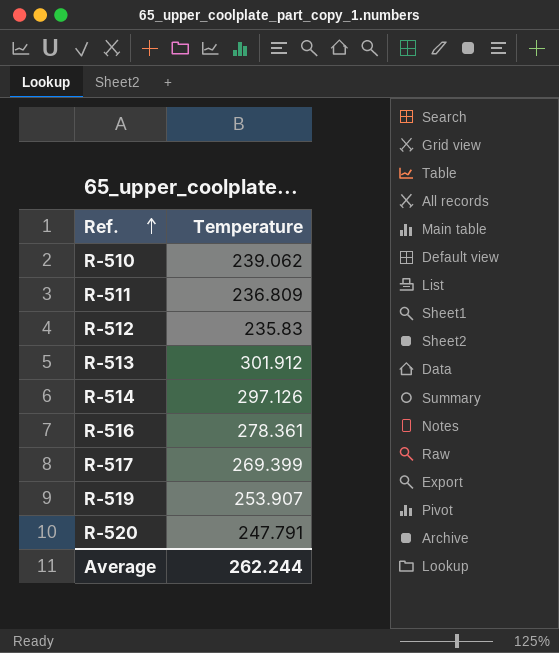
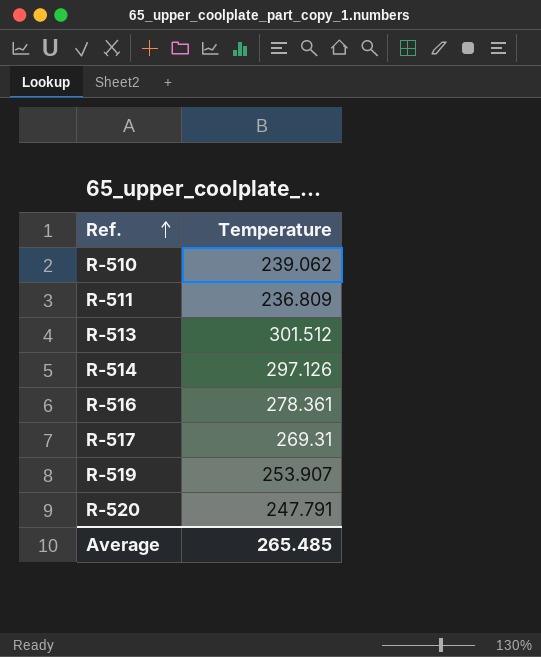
row R-512: 235.83 -> none
R-513 | Temperature: 301.912 -> 301.512
R-517 | Temperature: 269.399 -> 269.31
Average | Temperature: 262.244 -> 265.485

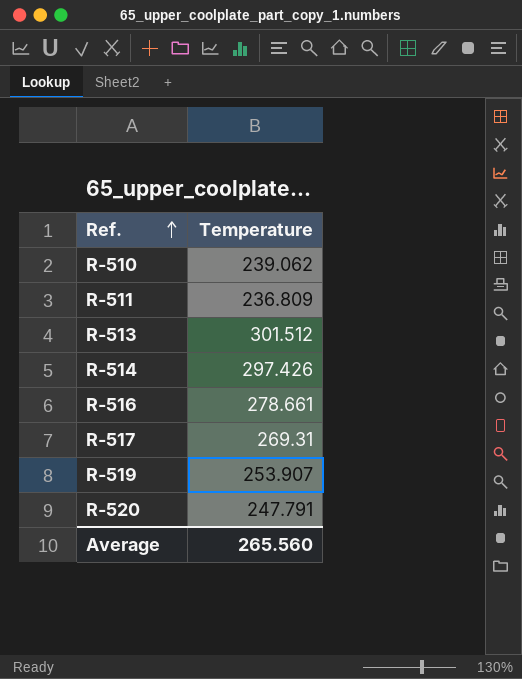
R-514 | Temperature: 297.126 -> 297.426
R-516 | Temperature: 278.361 -> 278.661
Average | Temperature: 265.485 -> 265.560

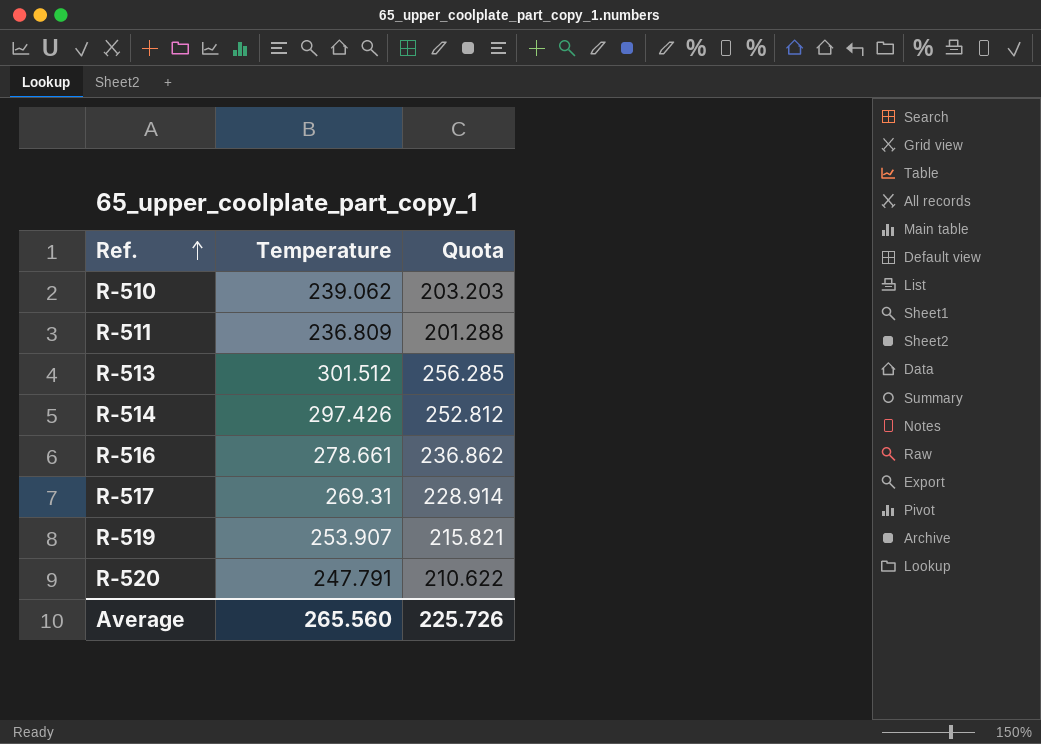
column Quota | formula: none -> [Temperature] * 0.85

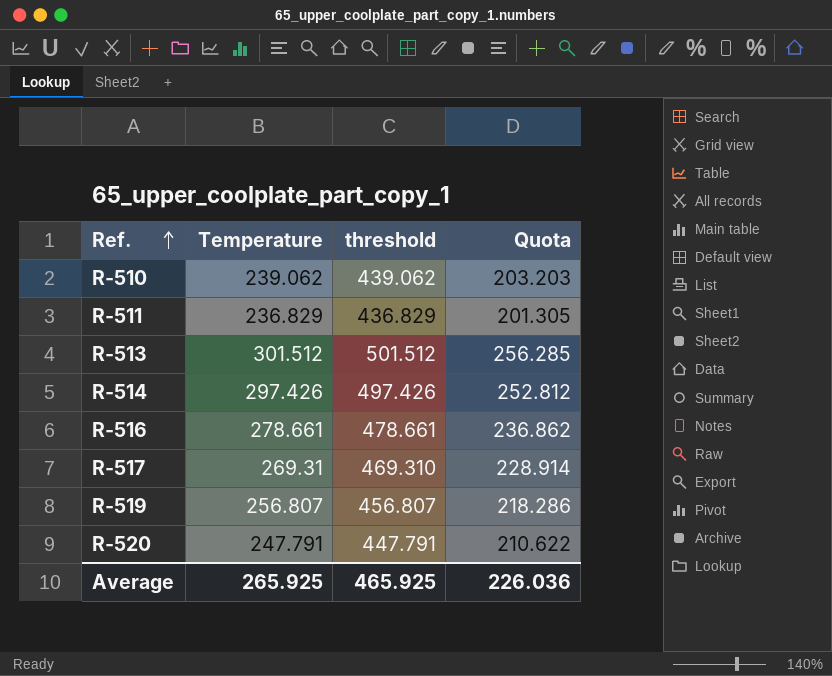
column threshold | formula: none -> [Temperature] + 200
R-511 | Temperature: 236.809 -> 236.829
R-511 | Quota: 201.288 -> 201.305
R-519 | Temperature: 253.907 -> 256.807
R-519 | Quota: 215.821 -> 218.286
Average | Temperature: 265.560 -> 265.925
Average | Quota: 225.726 -> 226.036

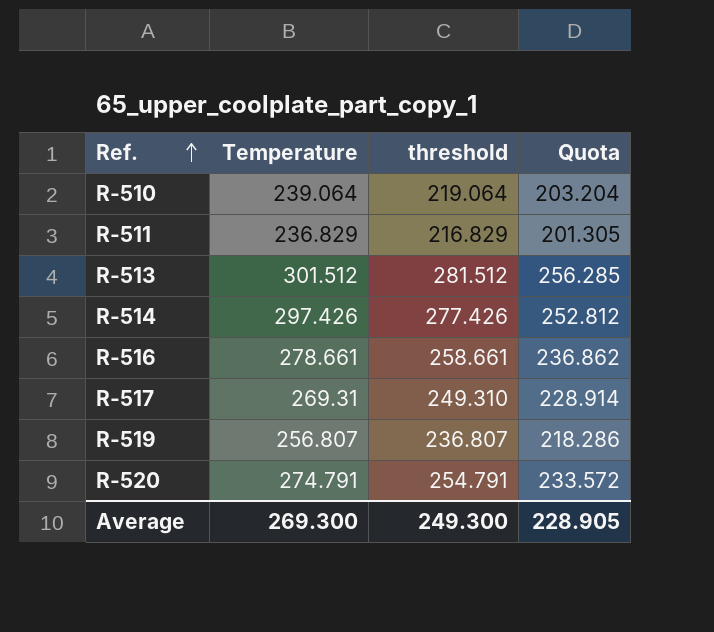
column threshold | formula: [Temperature] + 200 -> [Temperature] - 20
R-510 | Temperature: 239.062 -> 239.064
R-510 | Quota: 203.203 -> 203.204
R-520 | Temperature: 247.791 -> 274.791
R-520 | Quota: 210.622 -> 233.572
Average | Temperature: 265.925 -> 269.300
Average | threshold: 465.925 -> 249.300
Average | Quota: 226.036 -> 228.905

